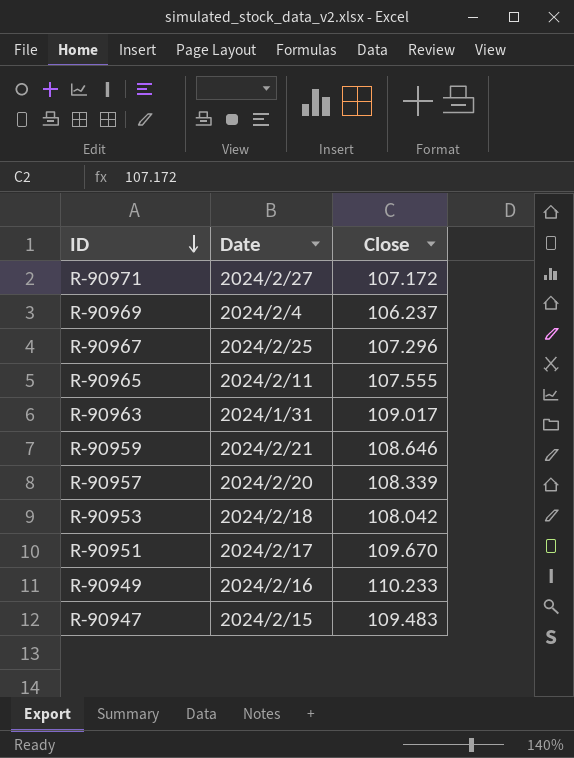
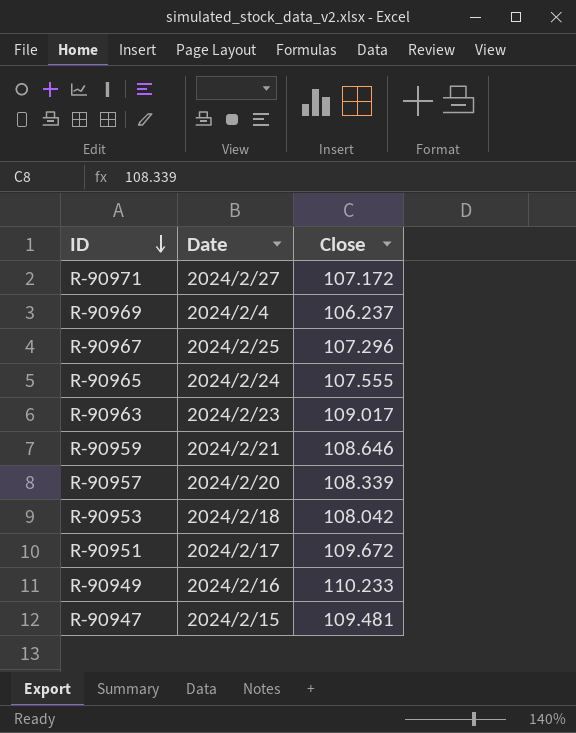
R-90965 | Date: 2024/2/11 -> 2024/2/24
R-90963 | Date: 2024/1/31 -> 2024/2/23
R-90951 | Close: 109.670 -> 109.672
R-90947 | Close: 109.483 -> 109.481

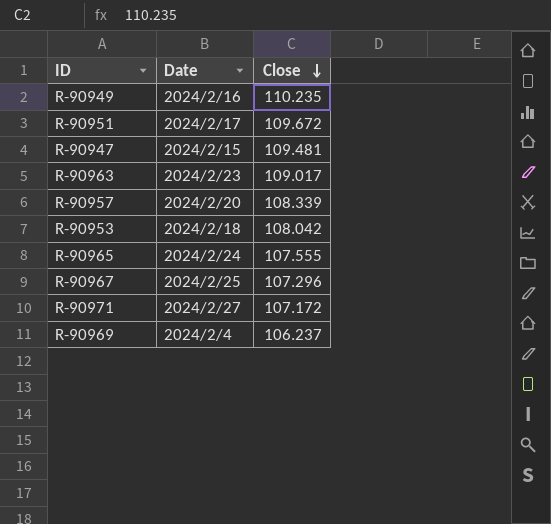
row order: ID descending -> Close descending
row R-90959: 2024/2/21 | 108.646 -> none
R-90949 | Close: 110.233 -> 110.235

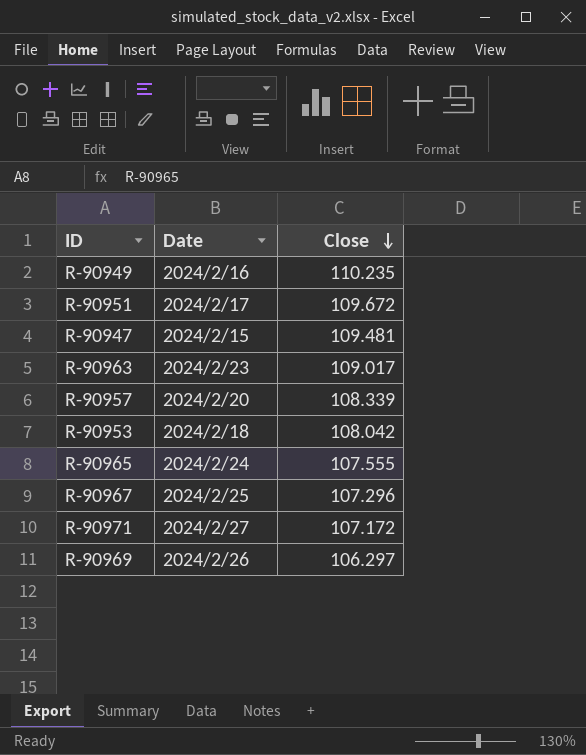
R-90969 | Date: 2024/2/4 -> 2024/2/26
R-90969 | Close: 106.237 -> 106.297

